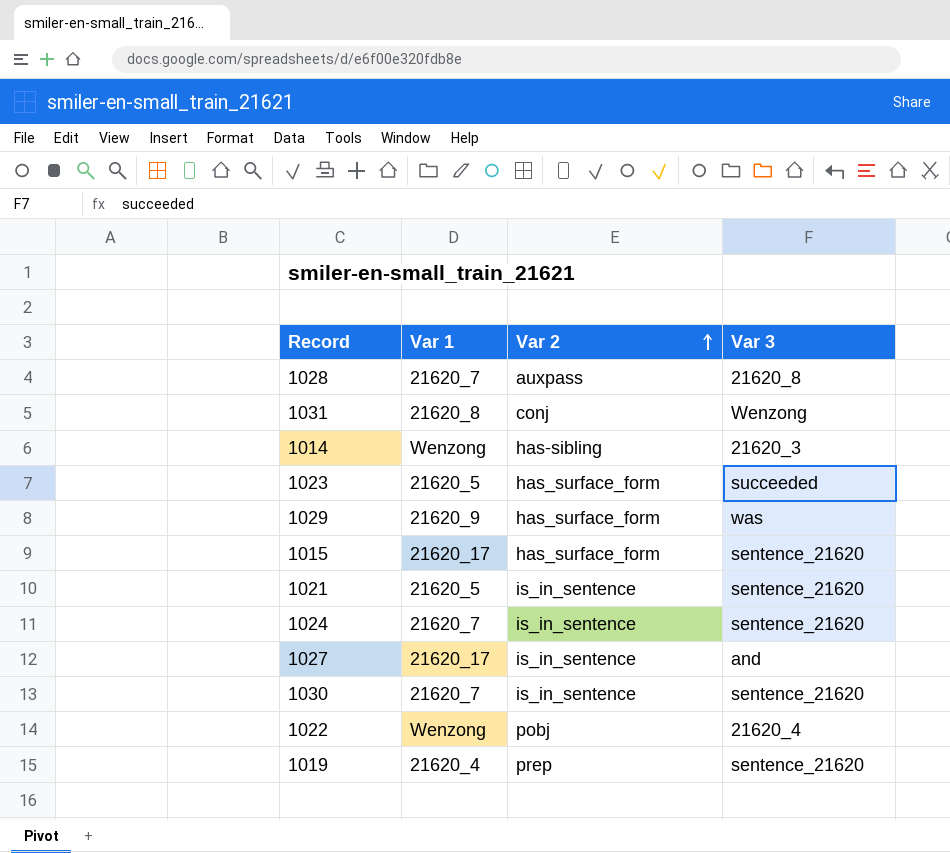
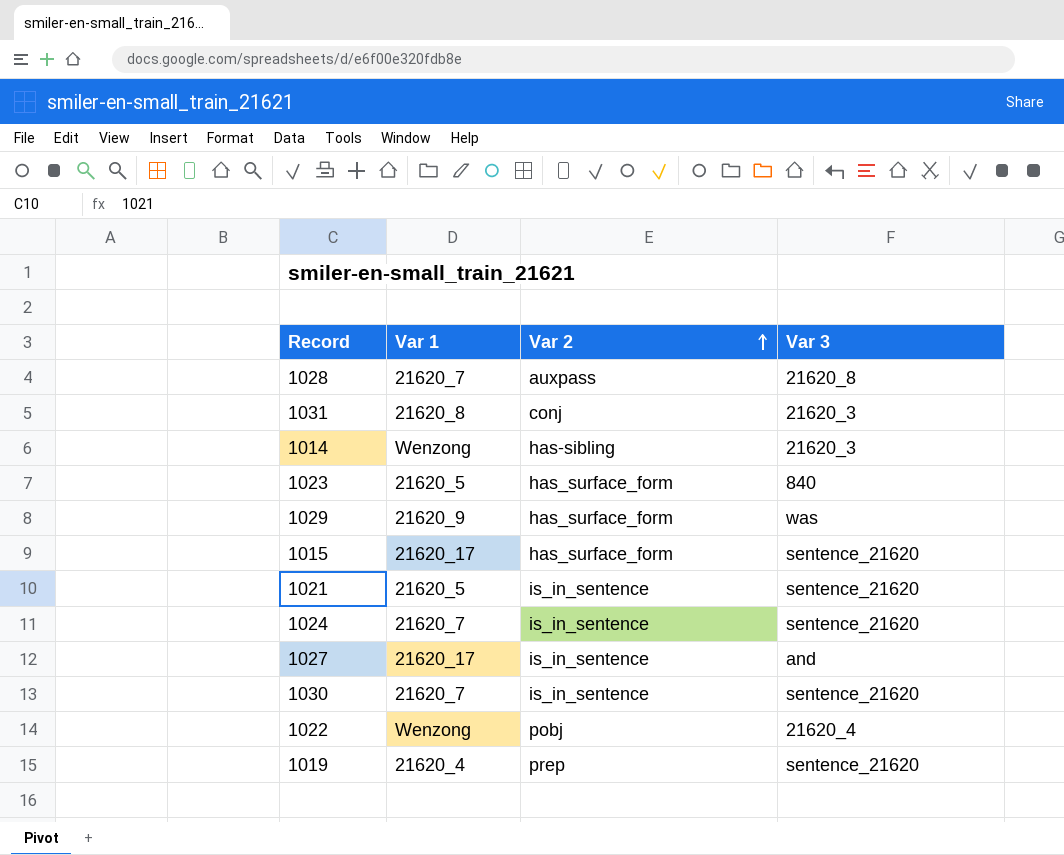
1031 | Var 3: Wenzong -> 21620_3
1023 | Var 3: succeeded -> 840

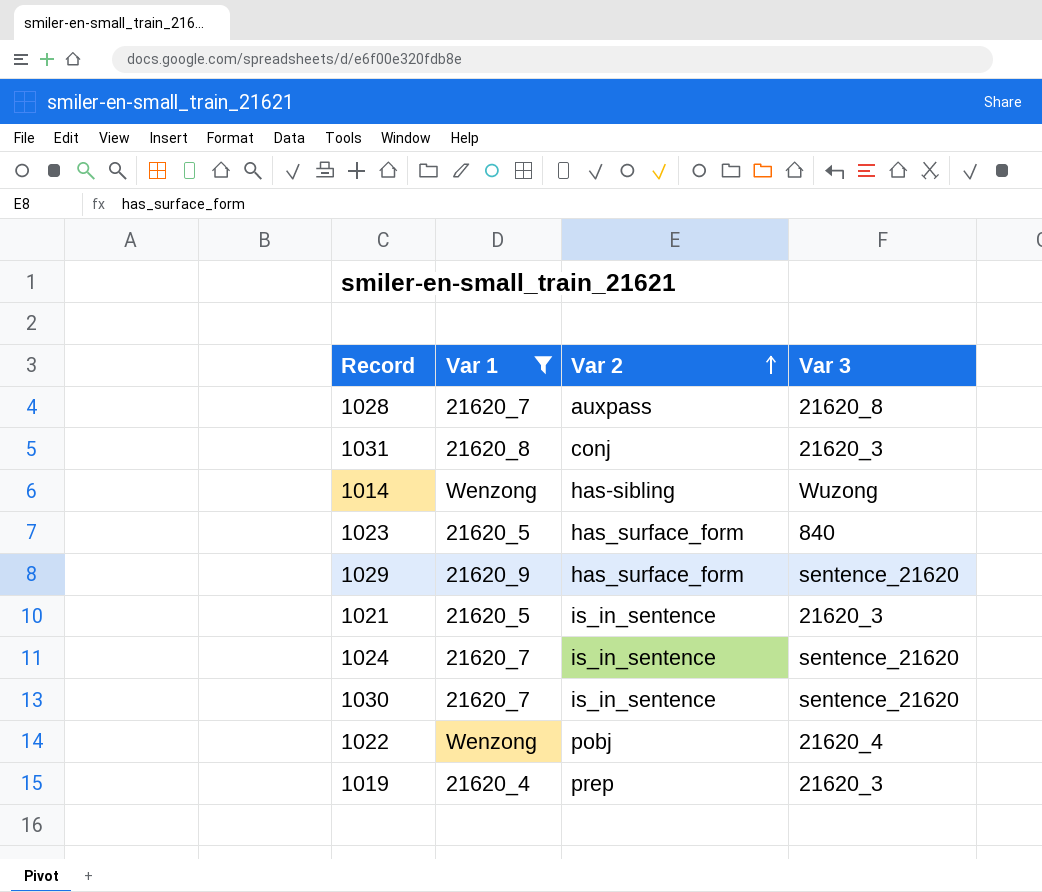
filter: none -> Var 1 != 21620_17
1014 | Var 3: 21620_3 -> Wuzong
1029 | Var 3: was -> sentence_21620
1021 | Var 3: sentence_21620 -> 21620_3
1019 | Var 3: sentence_21620 -> 21620_3

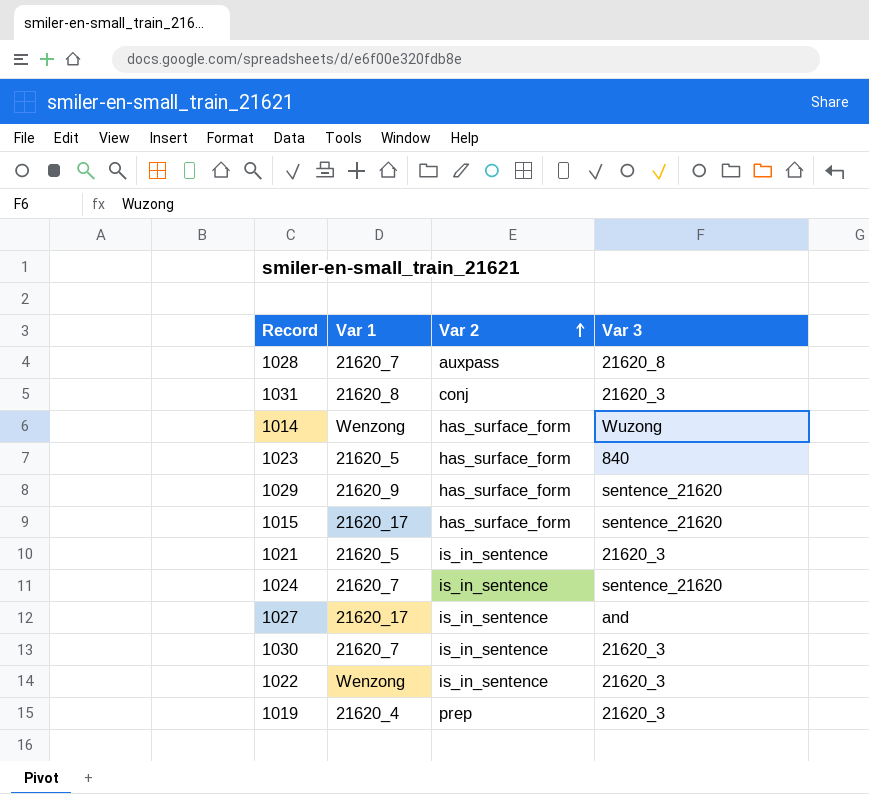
filter: Var 1 != 21620_17 -> none
1014 | Var 2: has-sibling -> has_surface_form
1030 | Var 3: sentence_21620 -> 21620_3
1022 | Var 2: pobj -> is_in_sentence
1022 | Var 3: 21620_4 -> 21620_3

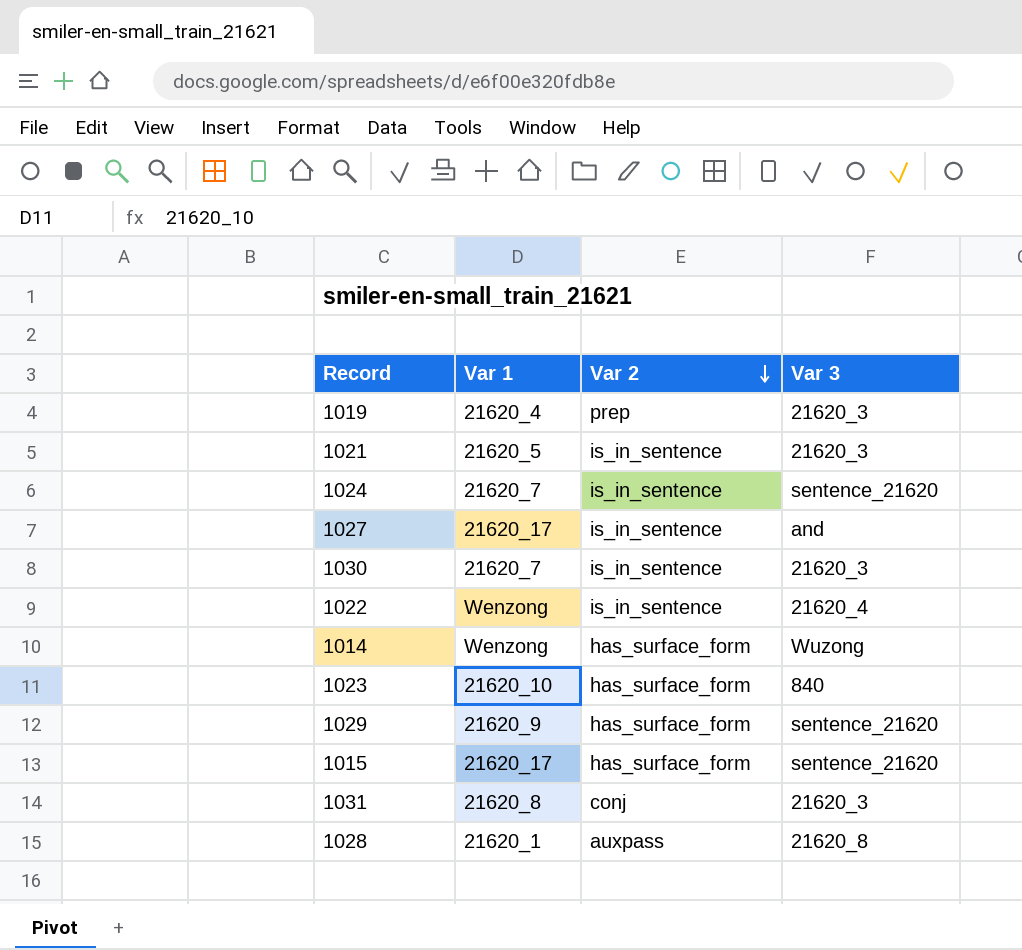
row order: Var 2 ascending -> Var 2 descending
1022 | Var 3: 21620_3 -> 21620_4
1023 | Var 1: 21620_5 -> 21620_10
1028 | Var 1: 21620_7 -> 21620_1

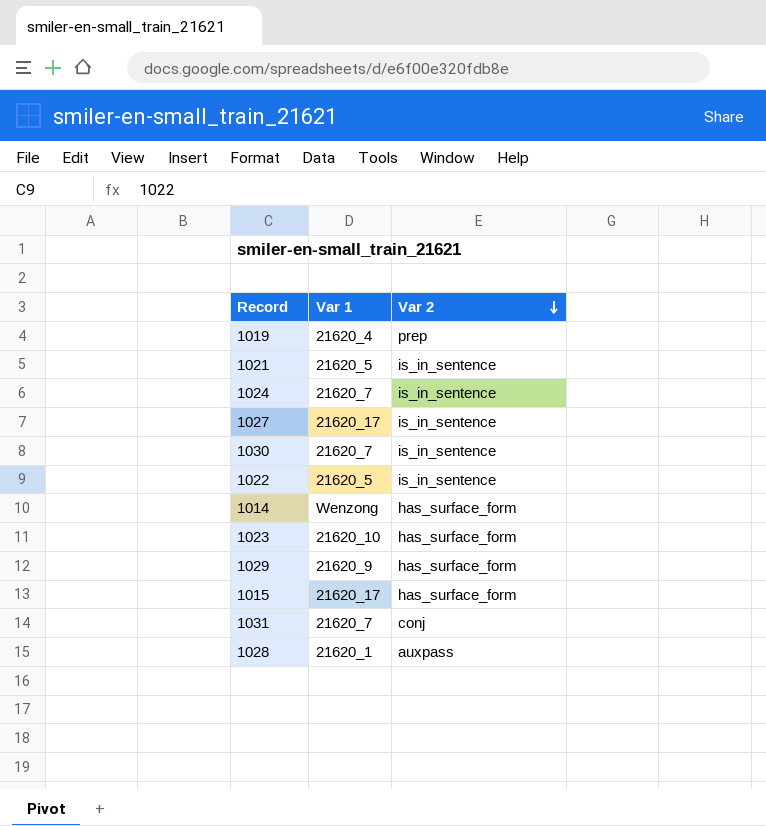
column Var 3 | position: 4 -> none
1022 | Var 1: Wenzong -> 21620_5
1031 | Var 1: 21620_8 -> 21620_7

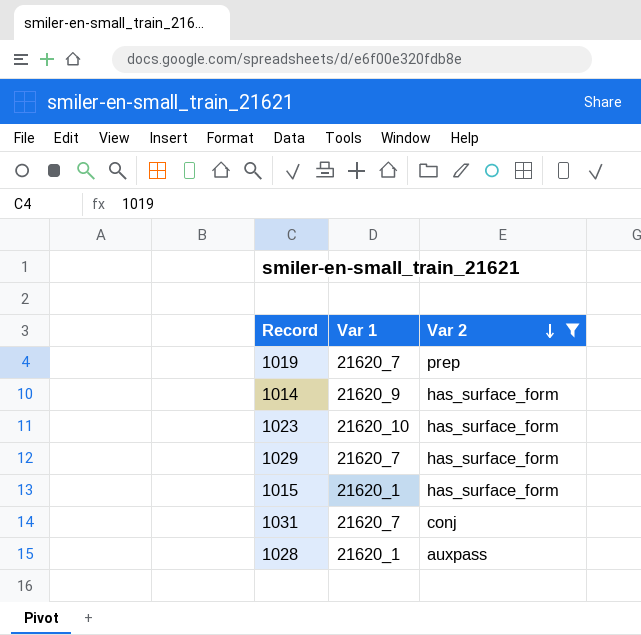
filter: none -> Var 2 != is_in_sentence
1019 | Var 1: 21620_4 -> 21620_7
1014 | Var 1: Wenzong -> 21620_9
1029 | Var 1: 21620_9 -> 21620_7
1015 | Var 1: 21620_17 -> 21620_1

